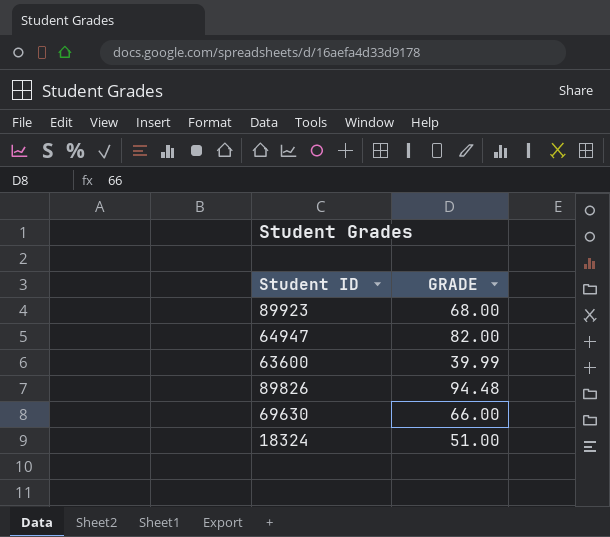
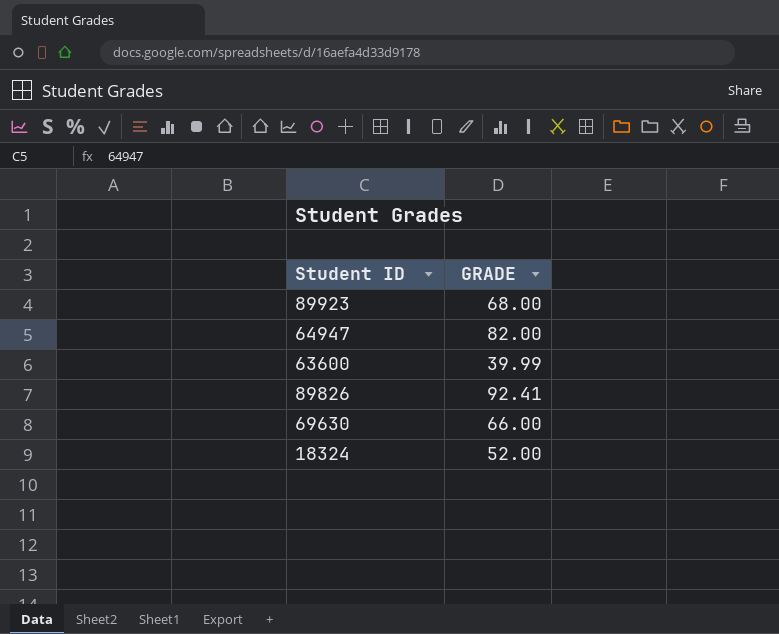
89826 | GRADE: 94.48 -> 92.41
18324 | GRADE: 51.00 -> 52.00

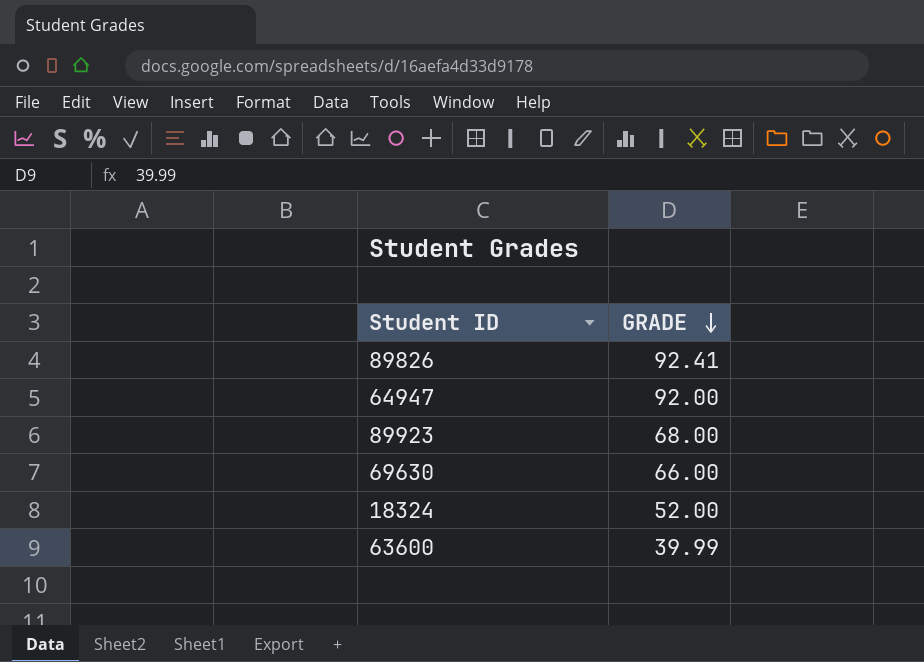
row order: none -> GRADE descending
64947 | GRADE: 82.00 -> 92.00

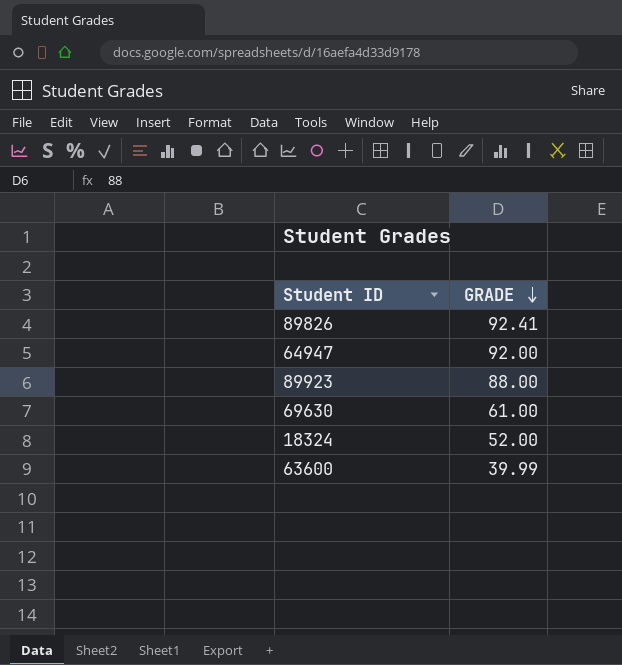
89923 | GRADE: 68.00 -> 88.00
69630 | GRADE: 66.00 -> 61.00

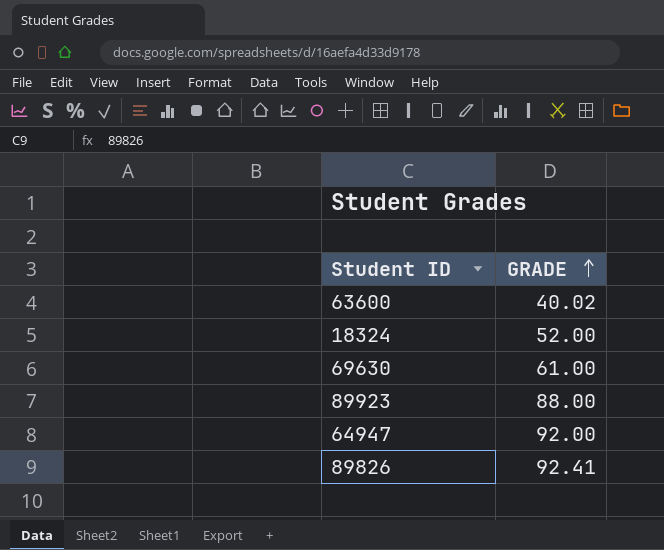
row order: GRADE descending -> GRADE ascending
63600 | GRADE: 39.99 -> 40.02

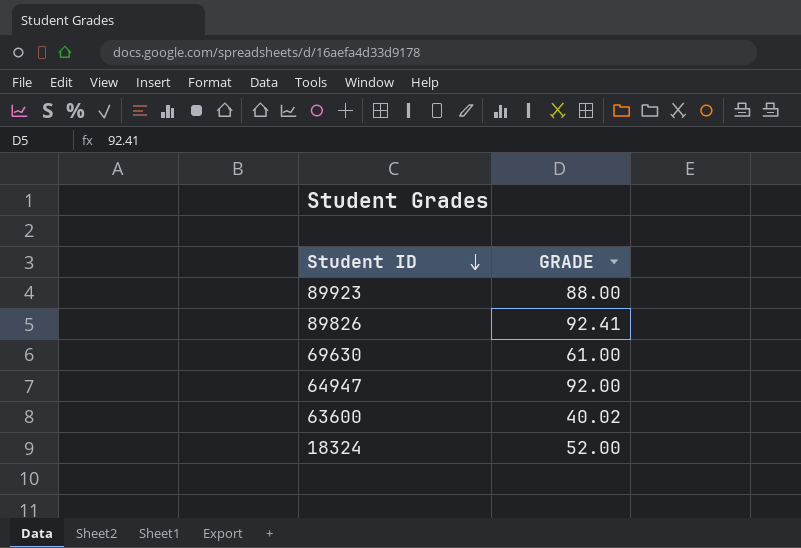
row order: GRADE ascending -> Student ID descending

